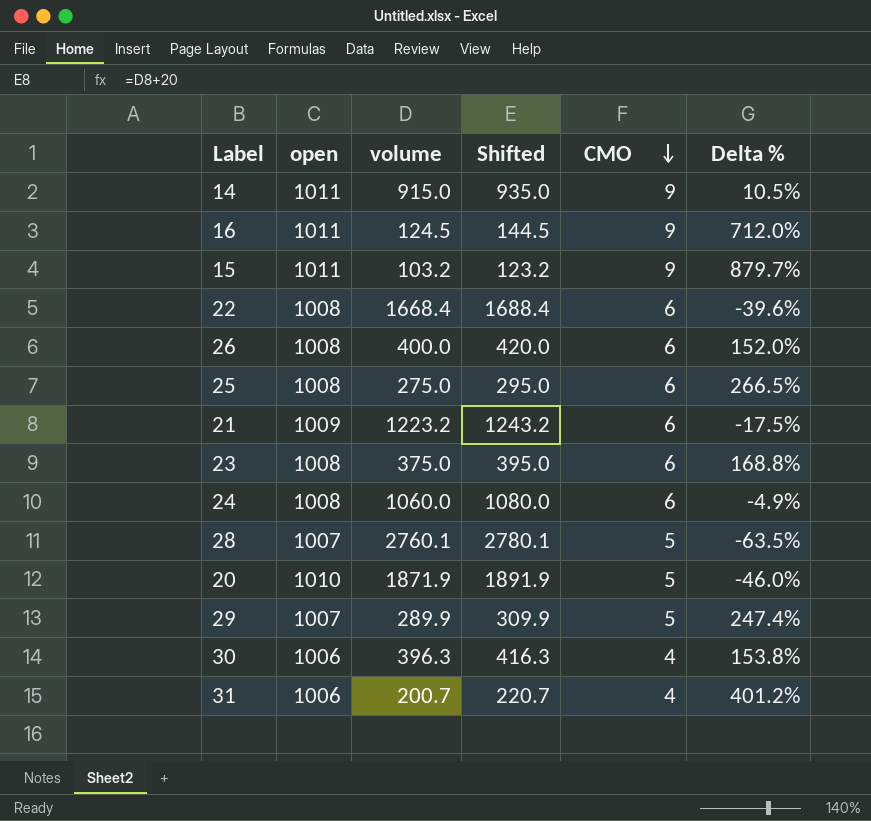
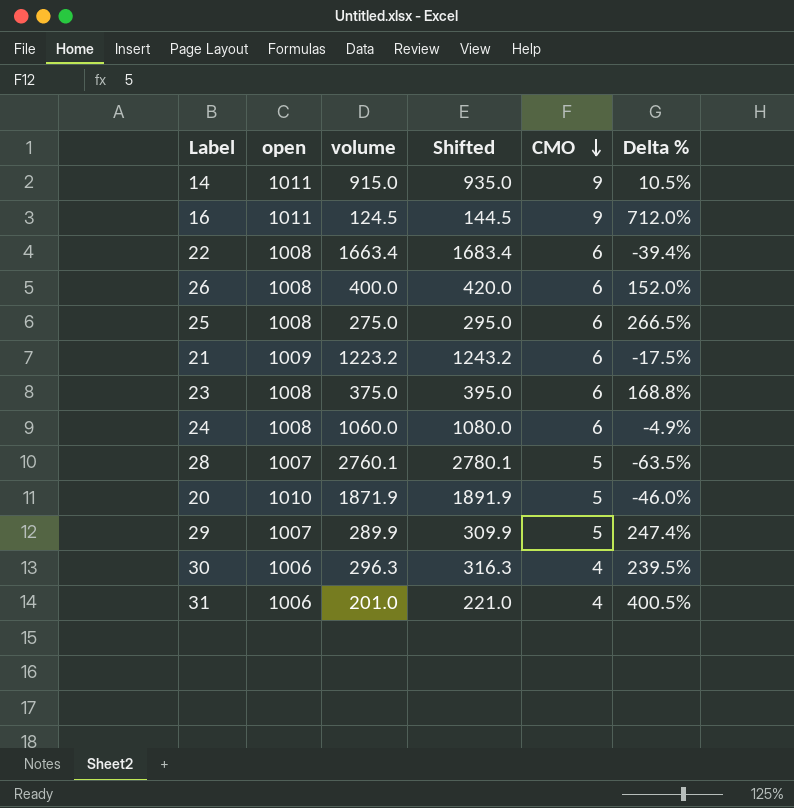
row 15: 1011 | 103.2 | 123.2 | 9 | 879.7% -> none
22 | volume: 1668.4 -> 1663.4
22 | Shifted: 1688.4 -> 1683.4
22 | Delta %: -39.6% -> -39.4%
30 | volume: 396.3 -> 296.3
30 | Shifted: 416.3 -> 316.3
30 | Delta %: 153.8% -> 239.5%
31 | volume: 200.7 -> 201.0
31 | Shifted: 220.7 -> 221.0
31 | Delta %: 401.2% -> 400.5%

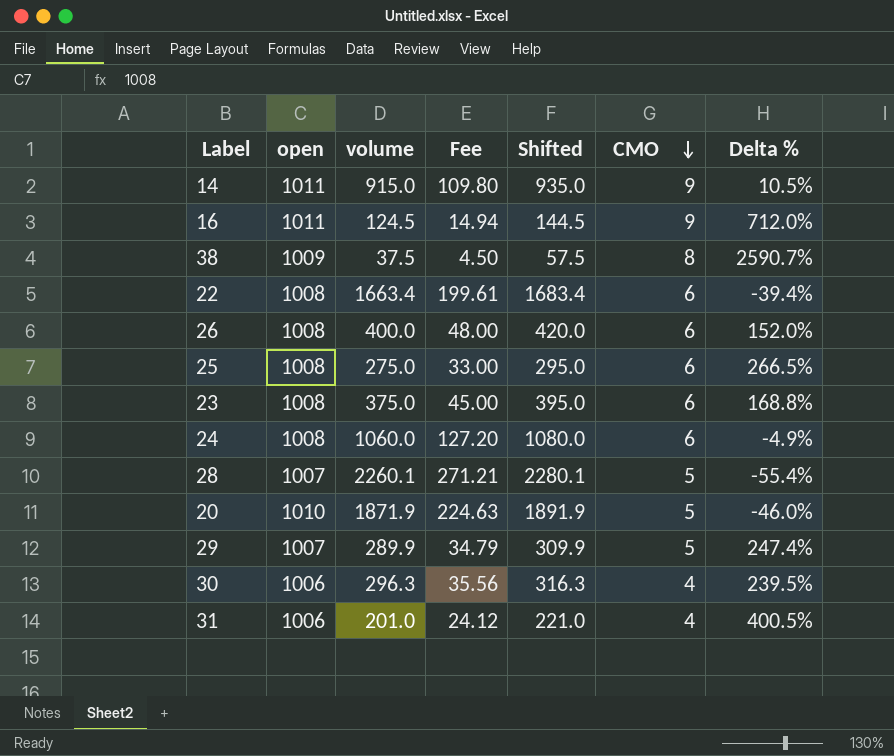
column Fee | formula: none -> [volume] * 0.12
row 21: 1009 | 1223.2 | 1243.2 | 6 | -17.5% -> none
row 38: none -> 1009 | 37.5 | 4.50 | 57.5 | 8 | 2590.7%
28 | volume: 2760.1 -> 2260.1
28 | Shifted: 2780.1 -> 2280.1
28 | Delta %: -63.5% -> -55.4%

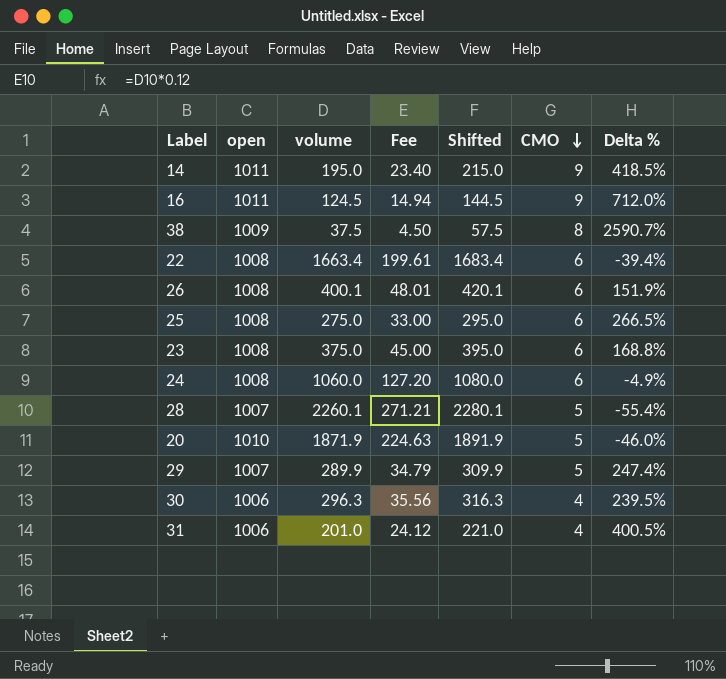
14 | volume: 915.0 -> 195.0
14 | Fee: 109.80 -> 23.40
14 | Shifted: 935.0 -> 215.0
14 | Delta %: 10.5% -> 418.5%
26 | volume: 400.0 -> 400.1
26 | Fee: 48.00 -> 48.01
26 | Shifted: 420.0 -> 420.1
26 | Delta %: 152.0% -> 151.9%

